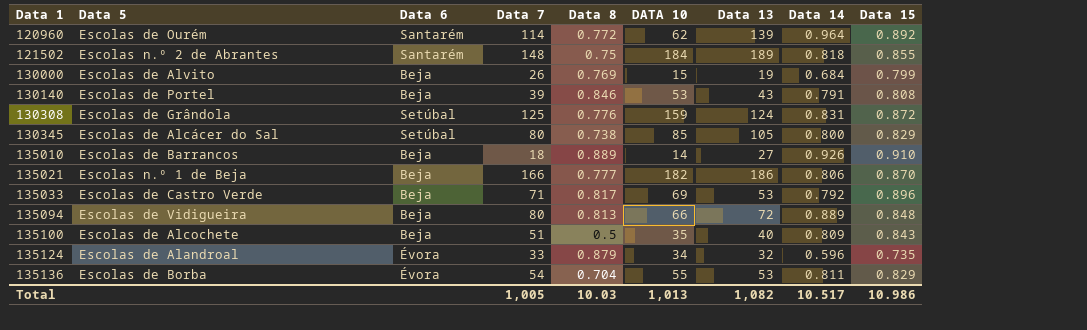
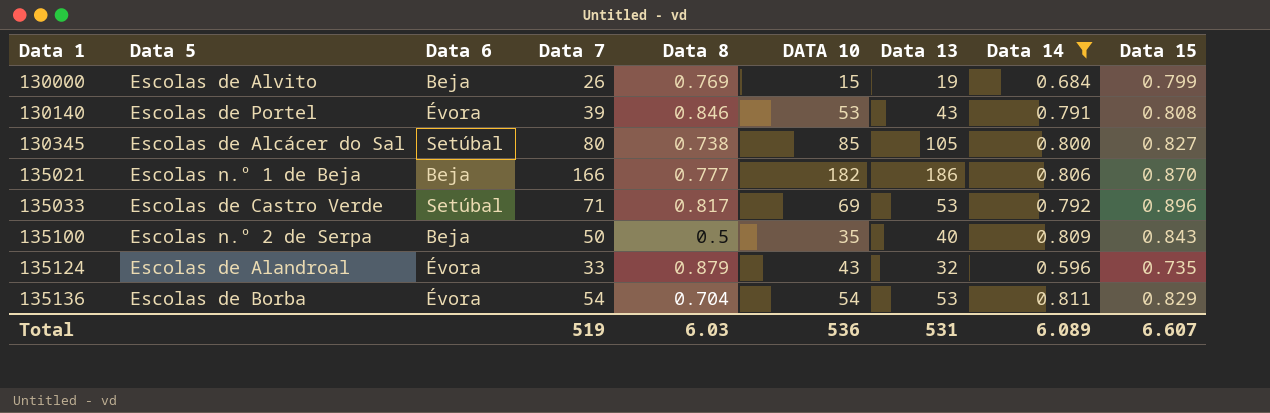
filter: none -> Data 14 <= 0.811
130140 | Data 6: Beja -> Évora
130345 | Data 15: 0.829 -> 0.827
135033 | Data 6: Beja -> Setúbal
135100 | Data 5: Escolas de Alcochete -> Escolas n.º 2 de Serpa
135100 | Data 7: 51 -> 50
135124 | DATA 10: 34 -> 43
135136 | DATA 10: 55 -> 54
Total | Data 7: 1,005 -> 519
Total | Data 8: 10.03 -> 6.03
Total | DATA 10: 1,013 -> 536
Total | Data 13: 1,082 -> 531
Total | Data 14: 10.517 -> 6.089
Total | Data 15: 10.986 -> 6.607

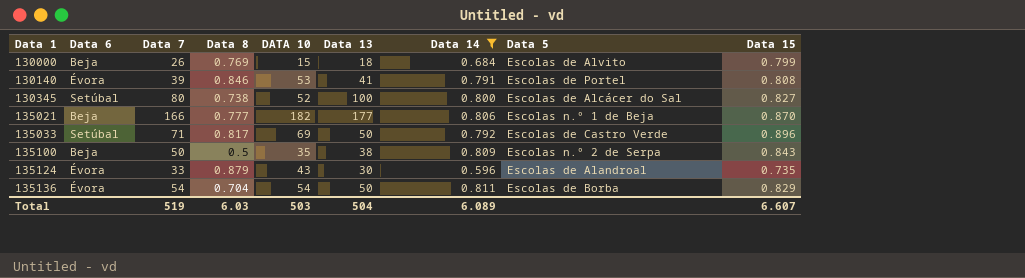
column Data 5 | position: 2 -> 8
130000 | Data 13: 19 -> 18
130140 | Data 13: 43 -> 41
130345 | DATA 10: 85 -> 52
130345 | Data 13: 105 -> 100
135021 | Data 13: 186 -> 177
135033 | Data 13: 53 -> 50
135100 | Data 13: 40 -> 38
135124 | Data 13: 32 -> 30
135136 | Data 13: 53 -> 50
Total | DATA 10: 536 -> 503
Total | Data 13: 531 -> 504

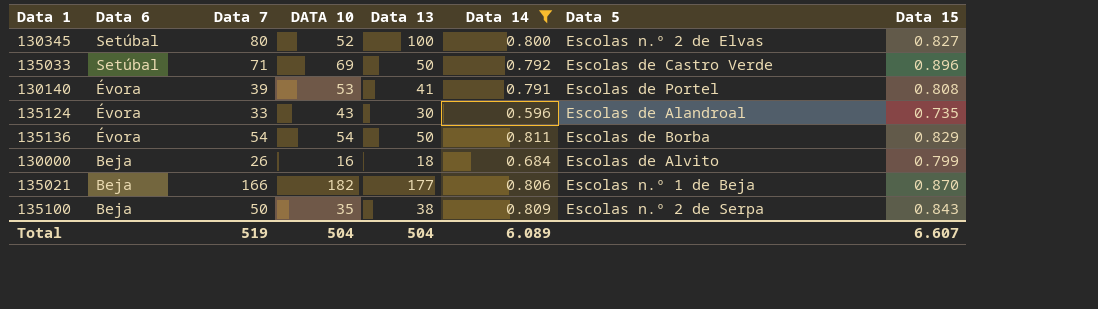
row order: Data 1 ascending -> Data 6 descending
column Data 8 | position: 4 -> none
130345 | Data 5: Escolas de Alcácer do Sal -> Escolas n.º 2 de Elvas
130000 | DATA 10: 15 -> 16
Total | DATA 10: 503 -> 504

